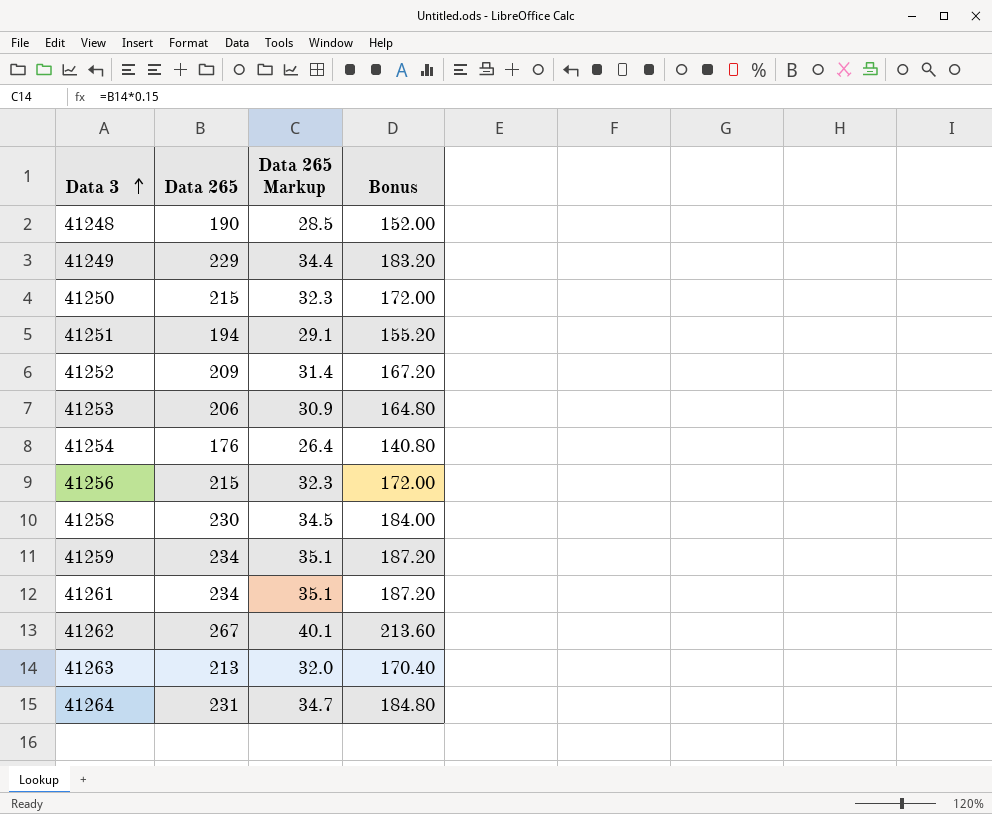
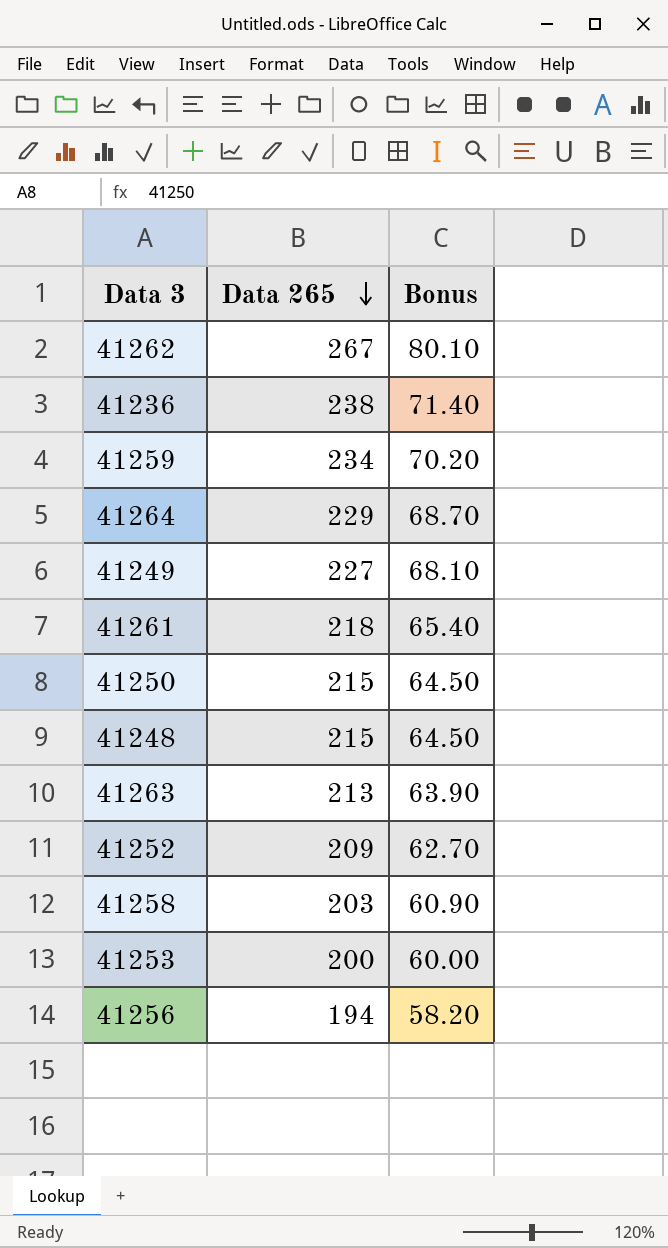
row order: Data 3 ascending -> Data 265 descending
column Data 265 Markup | formula: [Data 265] * 0.15 -> none
column Bonus | formula: [Data 265] * 0.8 -> [Data 265] * 0.3
row 41251: 194 | 29.1 | 155.20 -> none
row 41254: 176 | 26.4 | 140.80 -> none
row 41236: none -> 238 | 71.40
41264 | Data 265: 231 -> 229
41249 | Data 265: 229 -> 227
41261 | Data 265: 234 -> 218
41248 | Data 265: 190 -> 215
41258 | Data 265: 230 -> 203
41253 | Data 265: 206 -> 200
41256 | Data 265: 215 -> 194

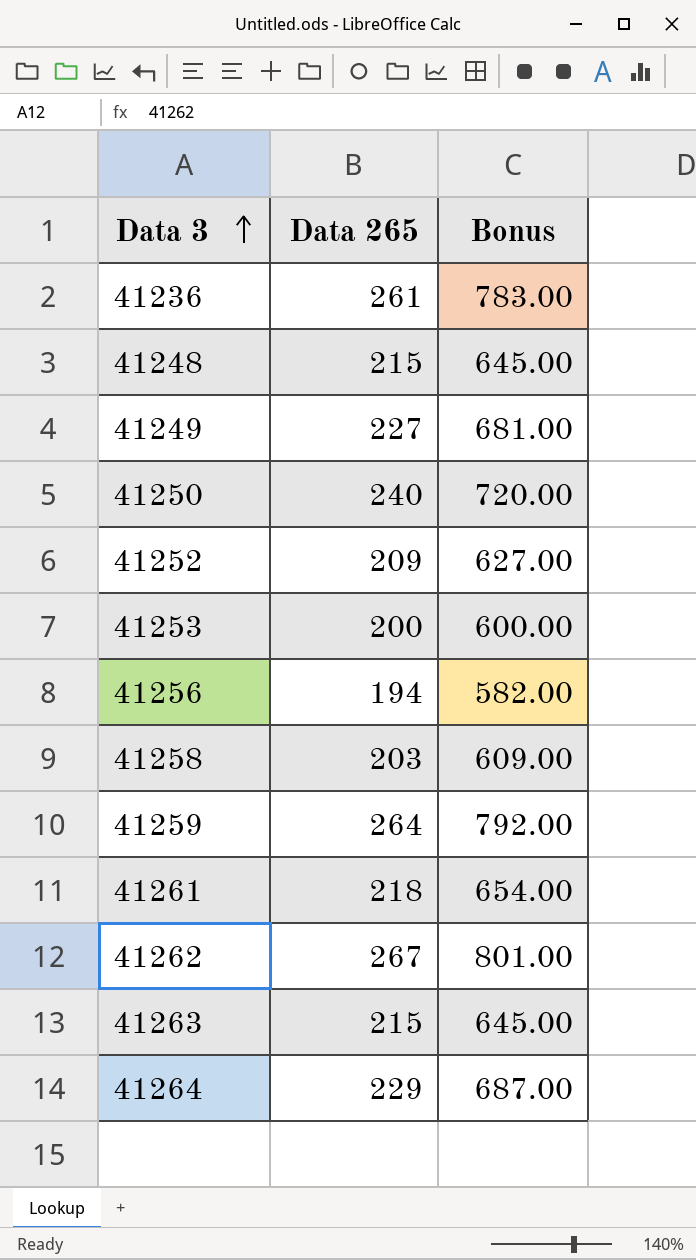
row order: Data 265 descending -> Data 3 ascending
column Bonus | formula: [Data 265] * 0.3 -> [Data 265] * 3
41236 | Data 265: 238 -> 261
41250 | Data 265: 215 -> 240
41259 | Data 265: 234 -> 264
41263 | Data 265: 213 -> 215

